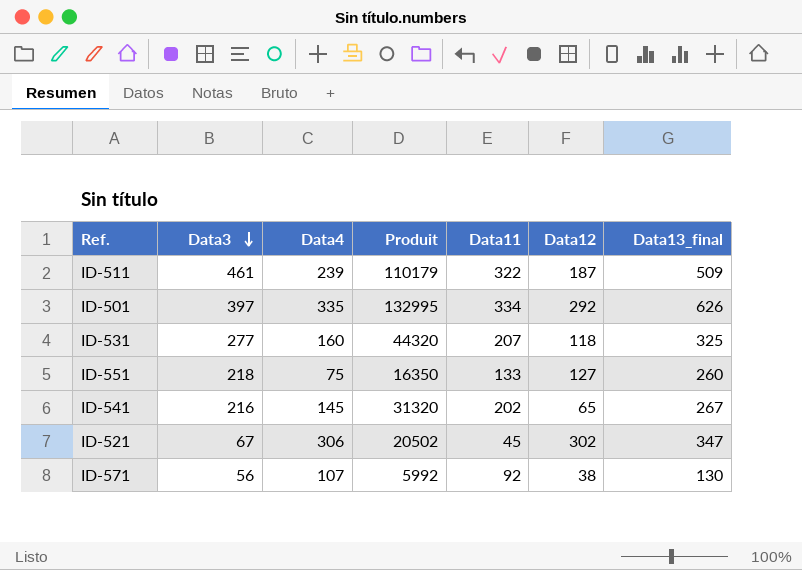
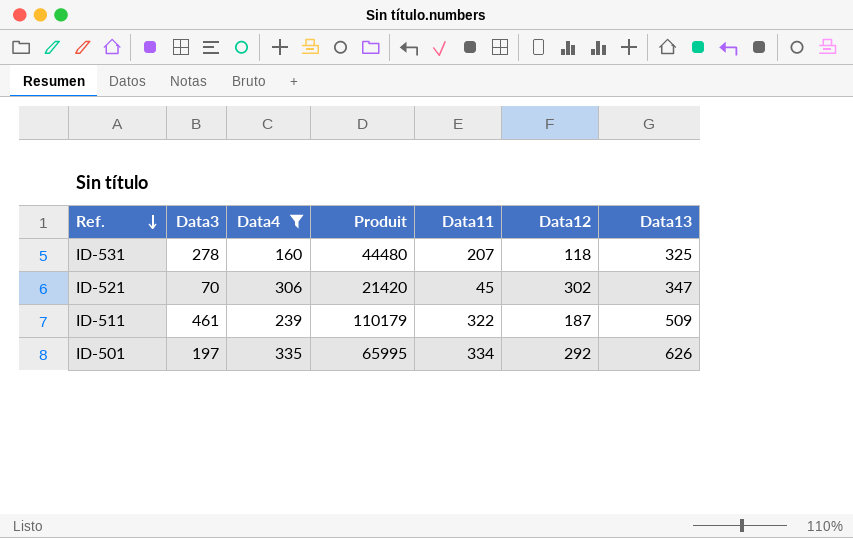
filter: none -> Data4 >= 160
row order: Data3 descending -> Ref. descending
column name: Data13_final -> Data13
ID-531 | Data3: 277 -> 278
ID-531 | Produit: 44320 -> 44480
ID-521 | Data3: 67 -> 70
ID-521 | Produit: 20502 -> 21420
ID-501 | Data3: 397 -> 197
ID-501 | Produit: 132995 -> 65995

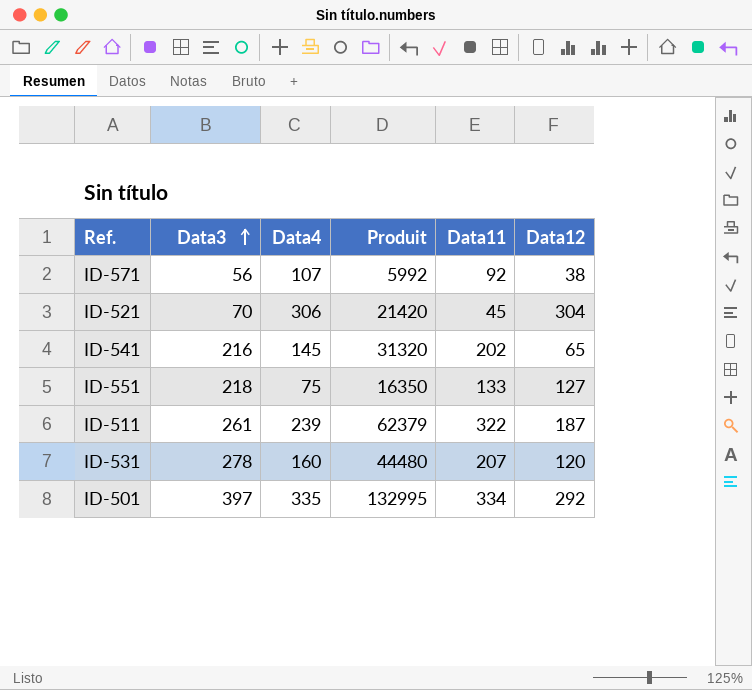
filter: Data4 >= 160 -> none
row order: Ref. descending -> Data3 ascending
column Data13 | formula: [Data11] + [Data12] -> none
ID-521 | Data12: 302 -> 304
ID-511 | Data3: 461 -> 261
ID-511 | Produit: 110179 -> 62379
ID-531 | Data12: 118 -> 120
ID-501 | Data3: 197 -> 397
ID-501 | Produit: 65995 -> 132995

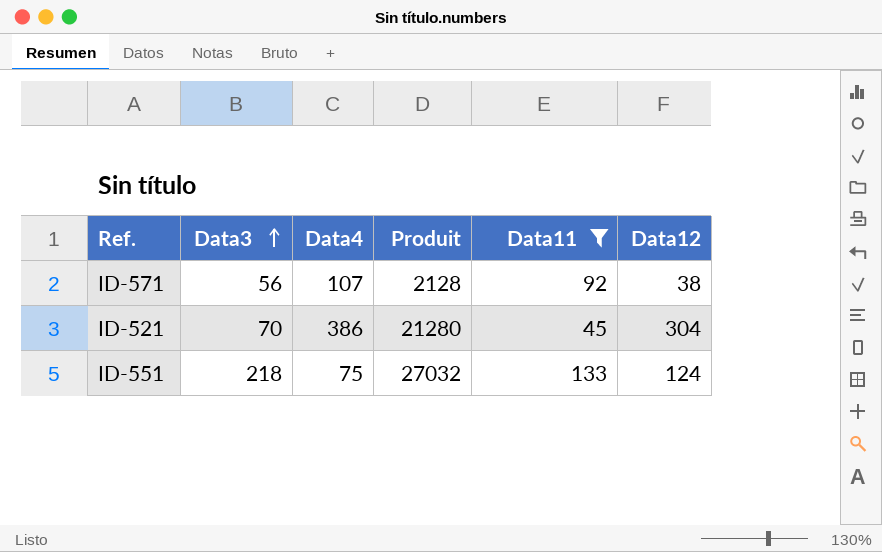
filter: none -> Data11 <= 133
column Produit | formula: [Data3] * [Data4] -> [Data3] * [Data12]
ID-521 | Data4: 306 -> 386
ID-551 | Data12: 127 -> 124

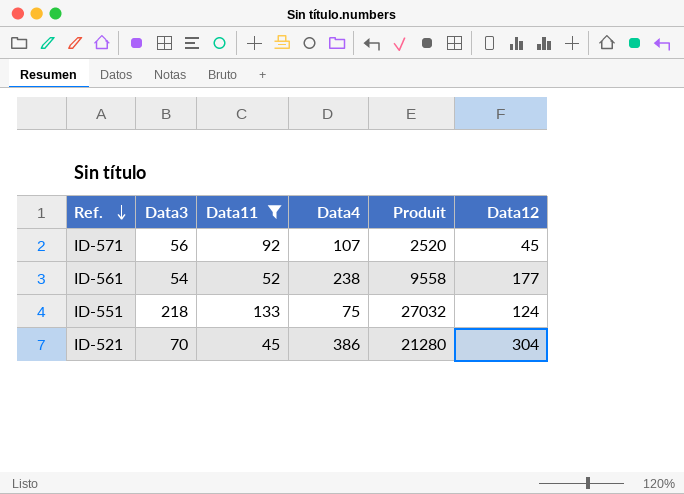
row order: Data3 ascending -> Ref. descending
column Data11 | position: 5 -> 3
ID-571 | Produit: 2128 -> 2520
ID-571 | Data12: 38 -> 45
row ID-561: none -> 54 | 52 | 238 | 9558 | 177

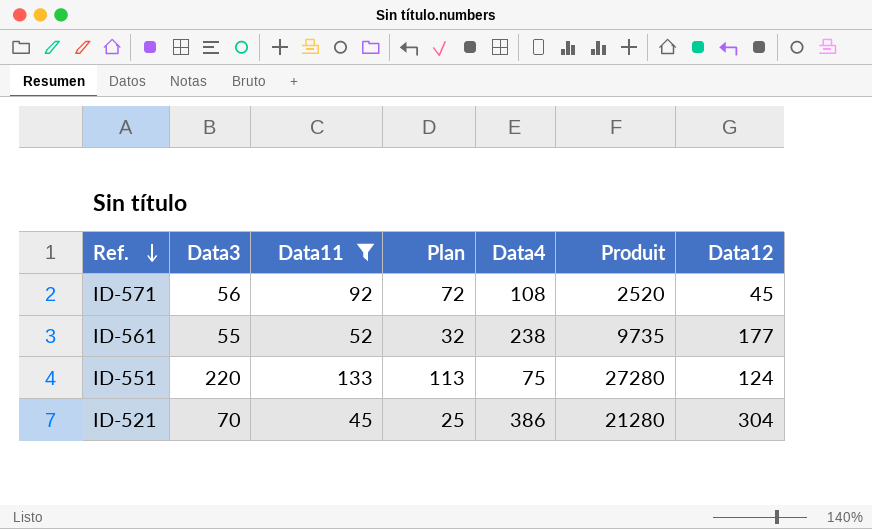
column Plan | formula: none -> [Data11] - 20
ID-571 | Data4: 107 -> 108
ID-561 | Data3: 54 -> 55
ID-561 | Produit: 9558 -> 9735
ID-551 | Data3: 218 -> 220
ID-551 | Produit: 27032 -> 27280

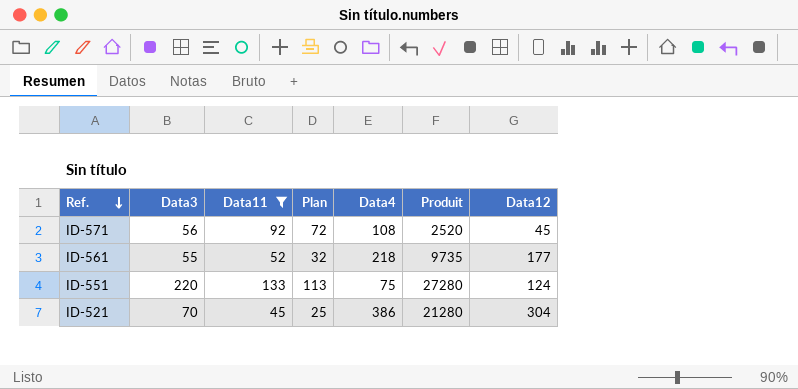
ID-561 | Data4: 238 -> 218

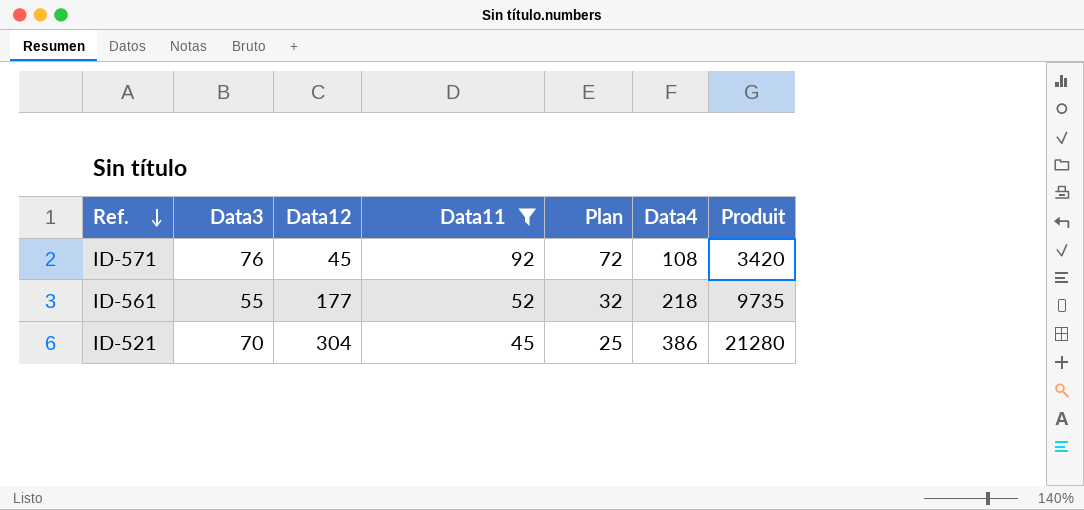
column Data12 | position: 7 -> 3
row ID-551: 220 | 133 | 113 | 75 | 27280 | 124 -> none
ID-571 | Data3: 56 -> 76
ID-571 | Produit: 2520 -> 3420

